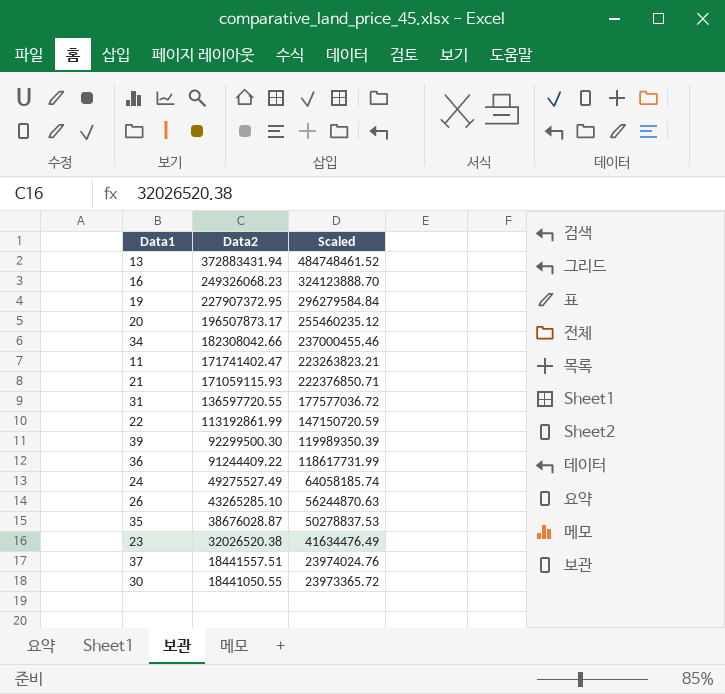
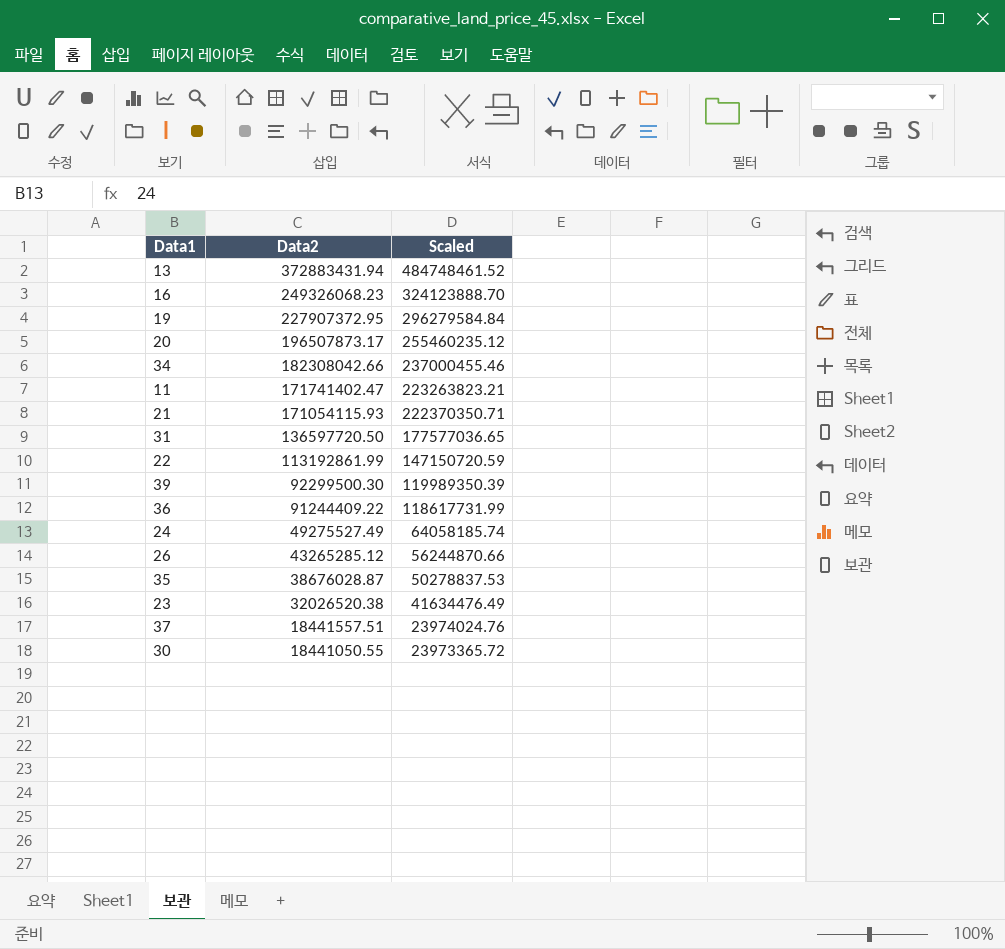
21 | Data2: 171059115.93 -> 171054115.93
21 | Scaled: 222376850.71 -> 222370350.71
31 | Data2: 136597720.55 -> 136597720.50
31 | Scaled: 177577036.72 -> 177577036.65
26 | Data2: 43265285.10 -> 43265285.12
26 | Scaled: 56244870.63 -> 56244870.66

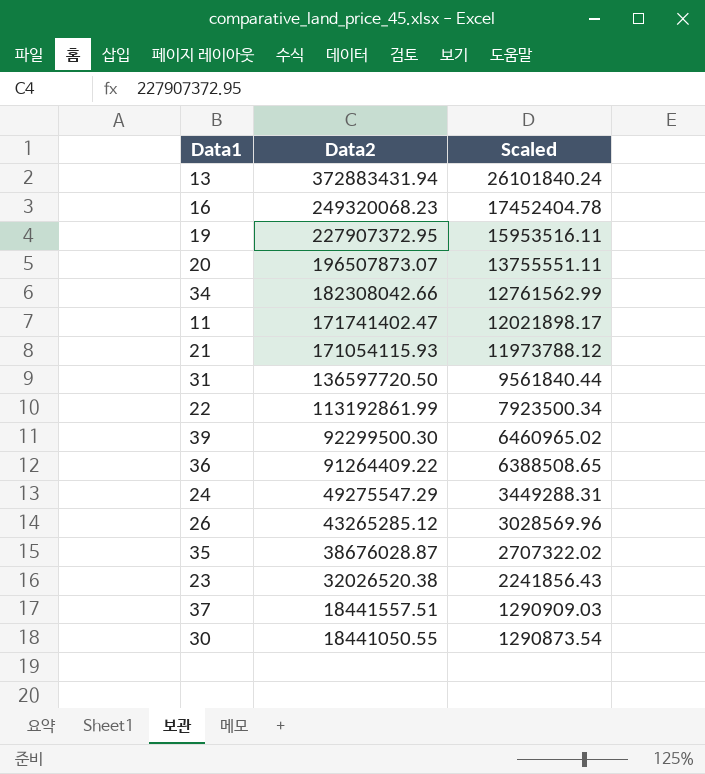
column Scaled | formula: [Data2] * 1.3 -> [Data2] * 0.07
16 | Data2: 249326068.23 -> 249320068.23
20 | Data2: 196507873.17 -> 196507873.07
36 | Data2: 91244409.22 -> 91264409.22
24 | Data2: 49275527.49 -> 49275547.29

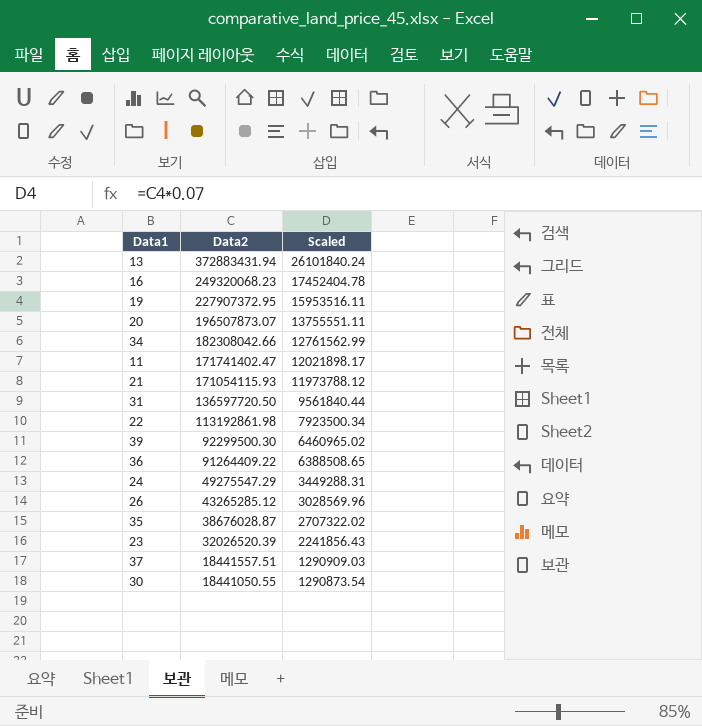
22 | Data2: 113192861.99 -> 113192861.98
23 | Data2: 32026520.38 -> 32026520.39

